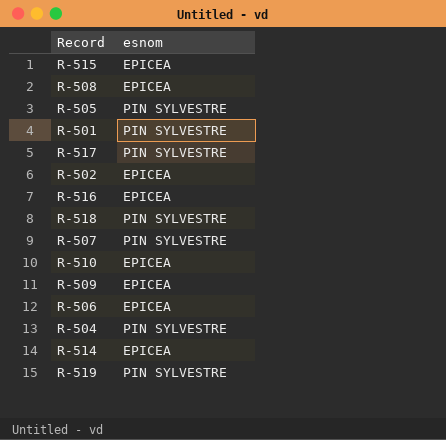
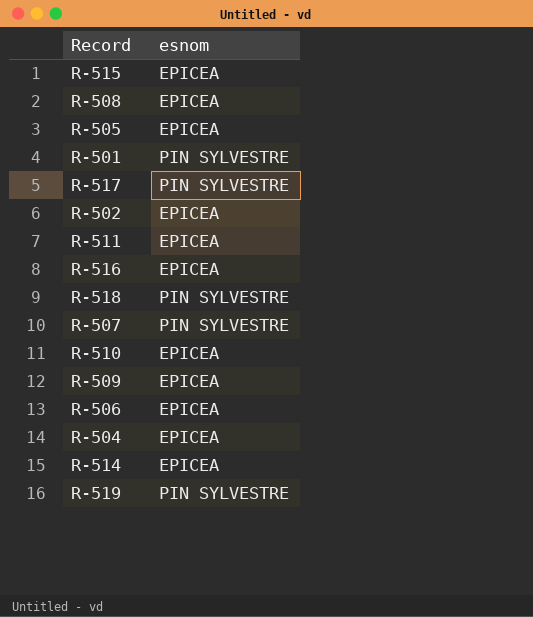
R-505 | esnom: PIN SYLVESTRE -> EPICEA
row R-511: none -> EPICEA
R-504 | esnom: PIN SYLVESTRE -> EPICEA

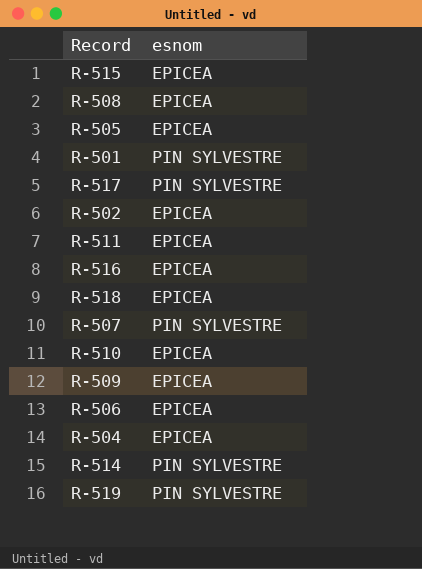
R-518 | esnom: PIN SYLVESTRE -> EPICEA
R-514 | esnom: EPICEA -> PIN SYLVESTRE

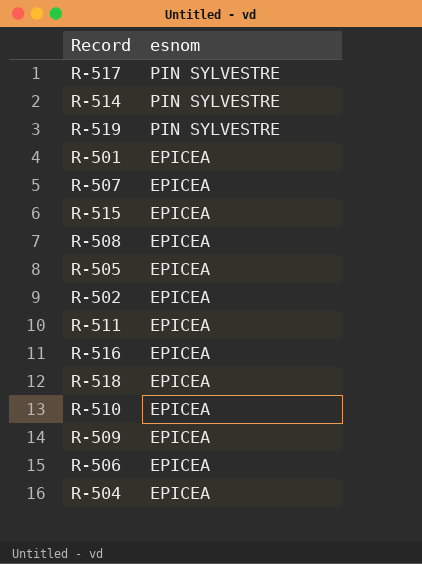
row order: none -> esnom descending
R-501 | esnom: PIN SYLVESTRE -> EPICEA
R-507 | esnom: PIN SYLVESTRE -> EPICEA

